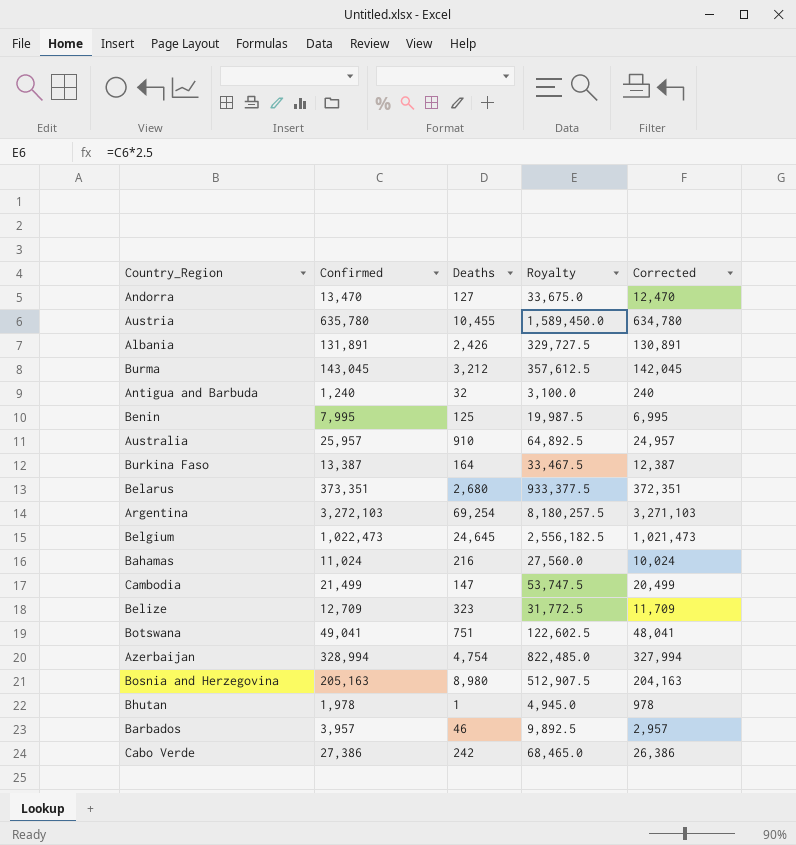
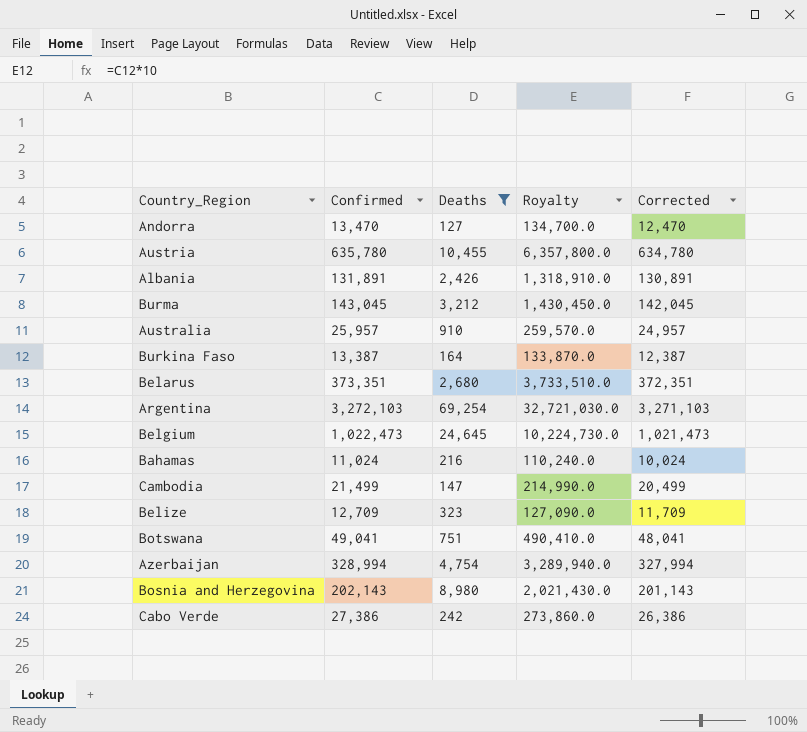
filter: none -> Deaths >= 127
column Royalty | formula: [Confirmed] * 2.5 -> [Confirmed] * 10
Bosnia and Herzegovina | Confirmed: 205,163 -> 202,143
Bosnia and Herzegovina | Corrected: 204,163 -> 201,143

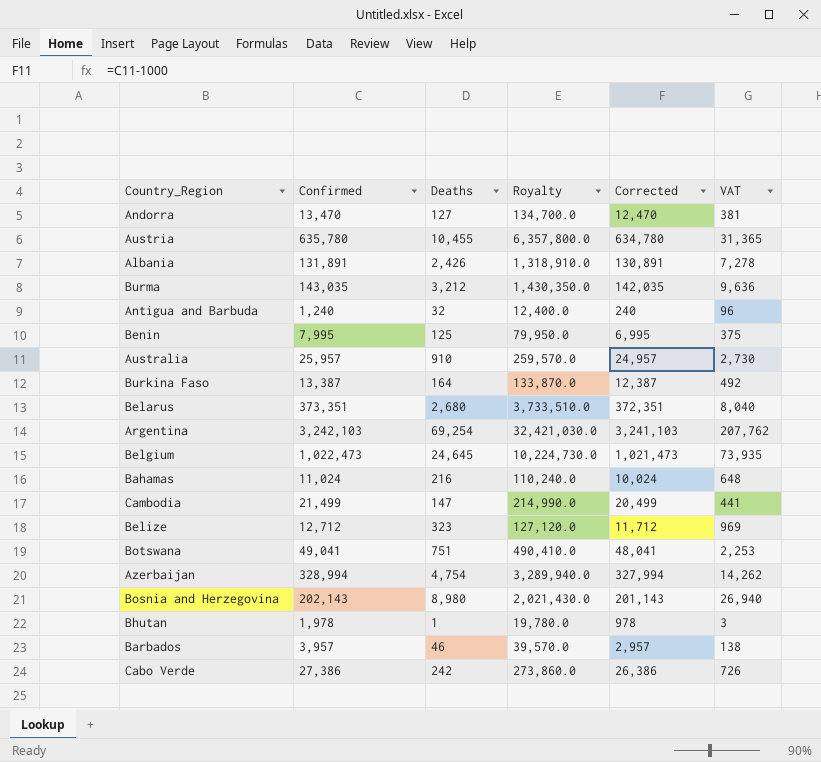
filter: Deaths >= 127 -> none
column VAT | formula: none -> [Deaths] * 3
Burma | Confirmed: 143,045 -> 143,035
Burma | Royalty: 1,430,450.0 -> 1,430,350.0
Burma | Corrected: 142,045 -> 142,035
Argentina | Confirmed: 3,272,103 -> 3,242,103
Argentina | Royalty: 32,721,030.0 -> 32,421,030.0
Argentina | Corrected: 3,271,103 -> 3,241,103
Belize | Confirmed: 12,709 -> 12,712
Belize | Royalty: 127,090.0 -> 127,120.0
Belize | Corrected: 11,709 -> 11,712

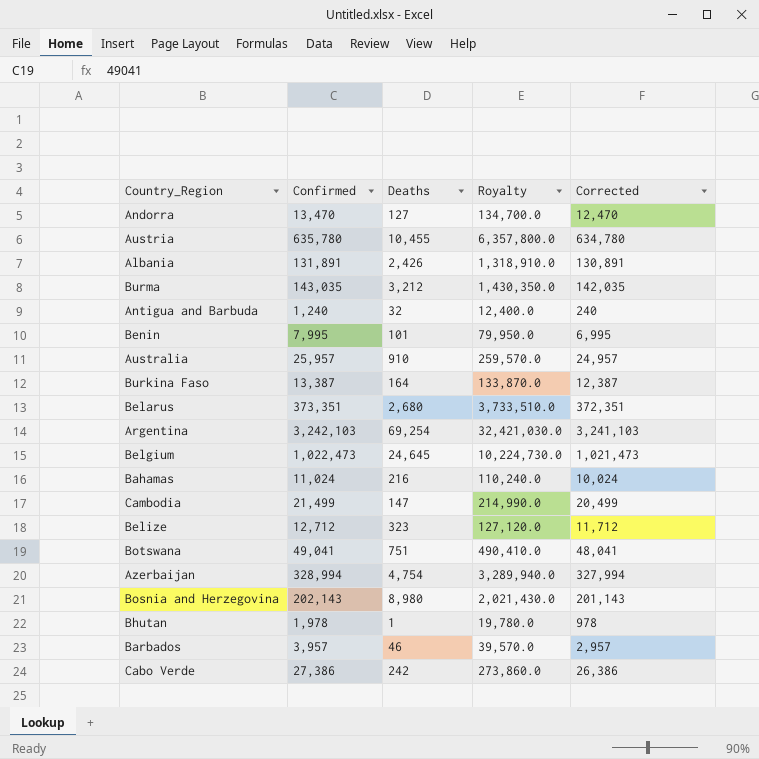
column VAT | formula: [Deaths] * 3 -> none
Benin | Deaths: 125 -> 101

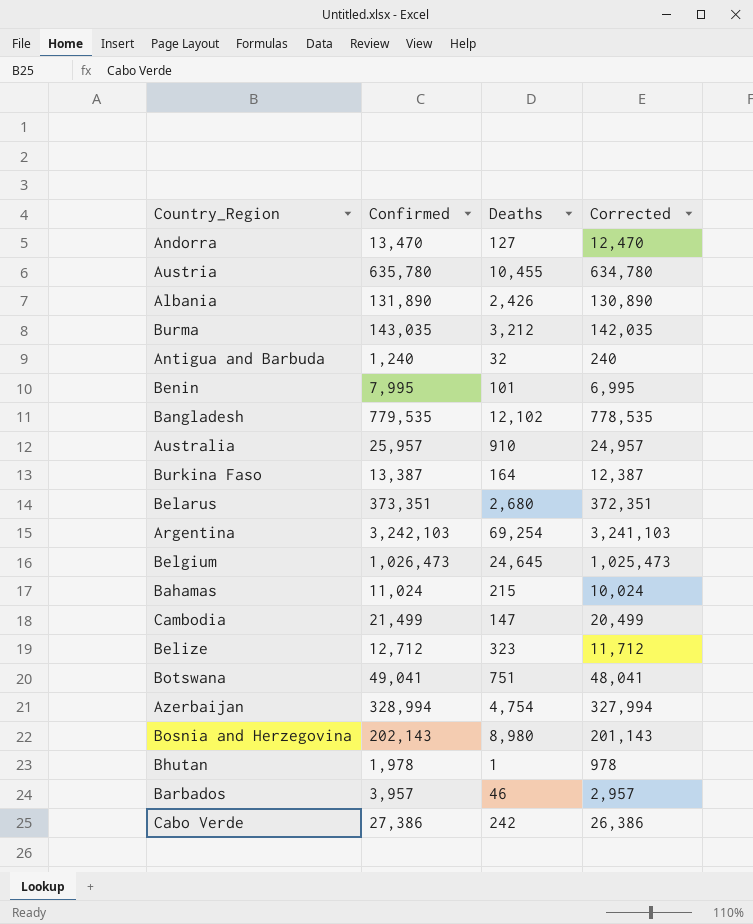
column Royalty | formula: [Confirmed] * 10 -> none
Albania | Confirmed: 131,891 -> 131,890
Albania | Corrected: 130,891 -> 130,890
row Bangladesh: none -> 779,535 | 12,102 | 778,535
Belgium | Confirmed: 1,022,473 -> 1,026,473
Belgium | Corrected: 1,021,473 -> 1,025,473
Bahamas | Deaths: 216 -> 215

